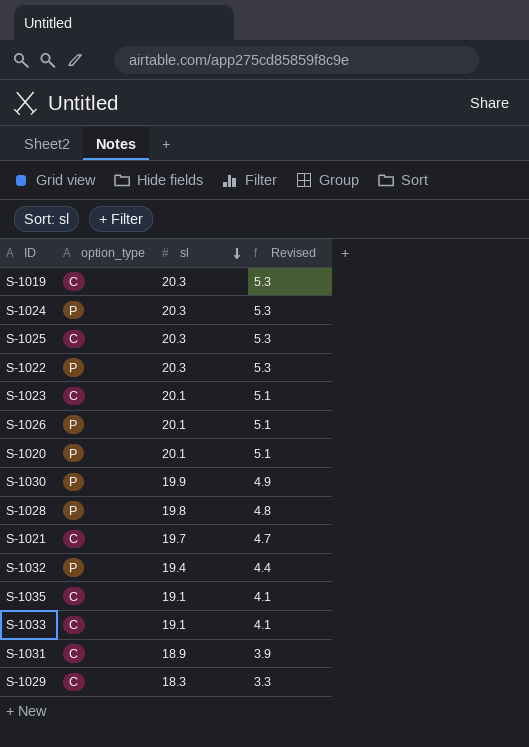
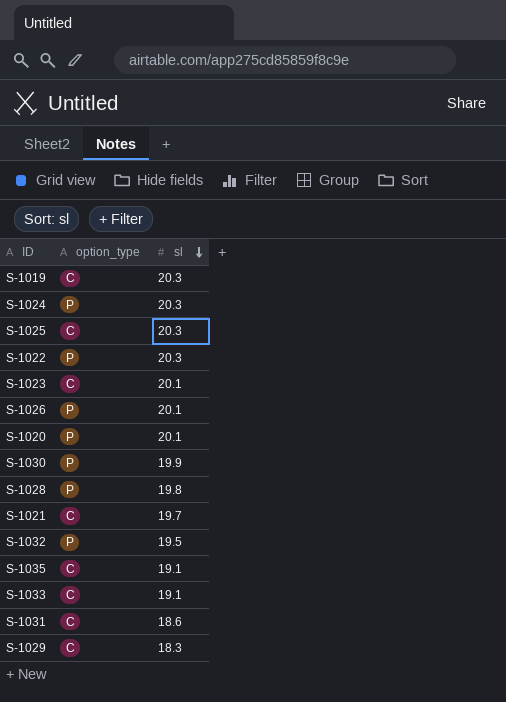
column Revised | formula: [sl] - 15 -> none
S-1032 | sl: 19.4 -> 19.5
S-1031 | sl: 18.9 -> 18.6

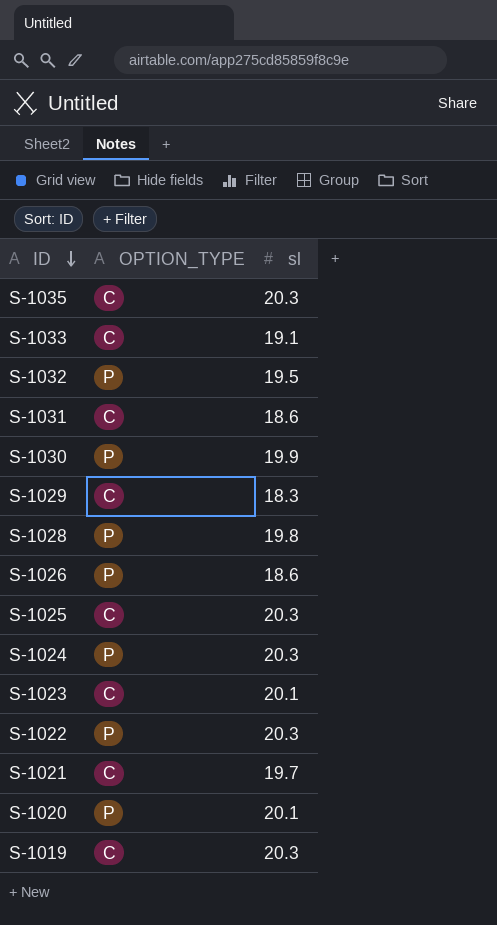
row order: sl descending -> ID descending
column name: option_type -> OPTION_TYPE
S-1035 | sl: 19.1 -> 20.3
S-1026 | sl: 20.1 -> 18.6

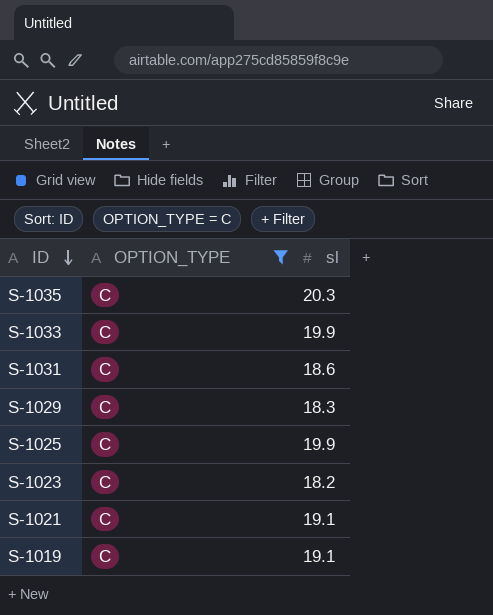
filter: none -> OPTION_TYPE = C
S-1033 | sl: 19.1 -> 19.9
S-1025 | sl: 20.3 -> 19.9
S-1023 | sl: 20.1 -> 18.2
S-1021 | sl: 19.7 -> 19.1
S-1019 | sl: 20.3 -> 19.1

